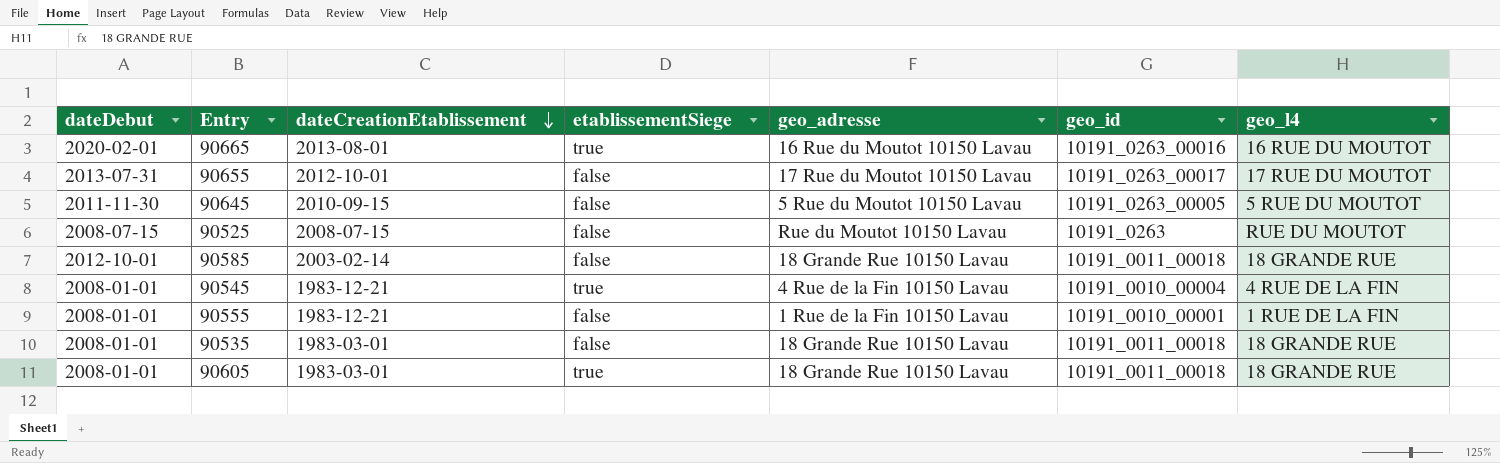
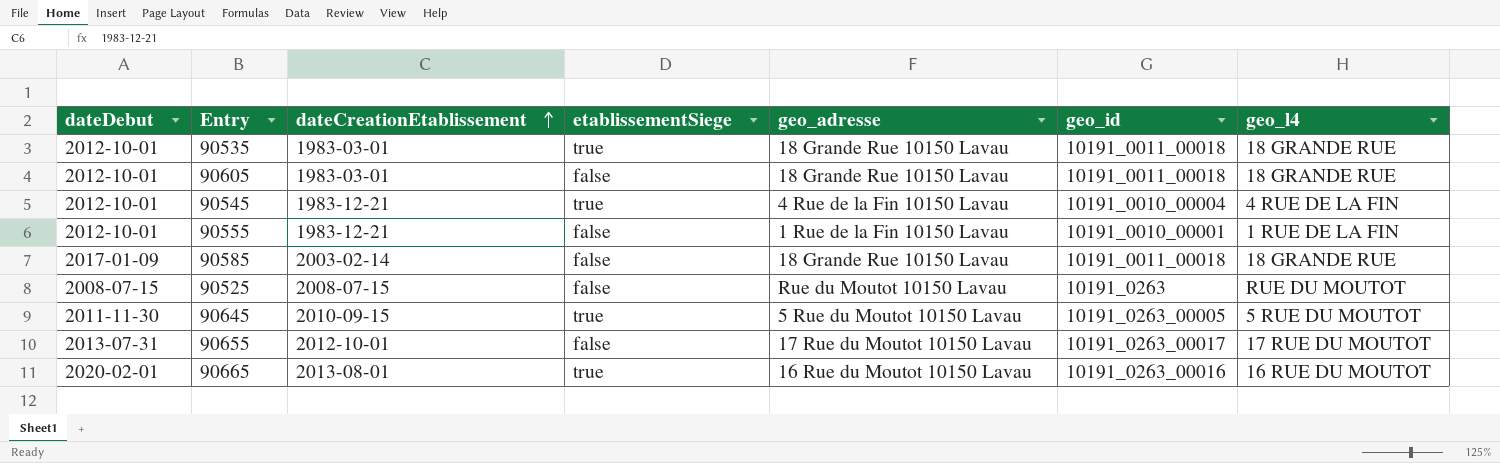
row order: dateCreationEtablissement descending -> dateCreationEtablissement ascending
90535 | dateDebut: 2008-01-01 -> 2012-10-01
90535 | etablissementSiege: false -> true
90605 | dateDebut: 2008-01-01 -> 2012-10-01
90605 | etablissementSiege: true -> false
90545 | dateDebut: 2008-01-01 -> 2012-10-01
90555 | dateDebut: 2008-01-01 -> 2012-10-01
90585 | dateDebut: 2012-10-01 -> 2017-01-09
90645 | etablissementSiege: false -> true

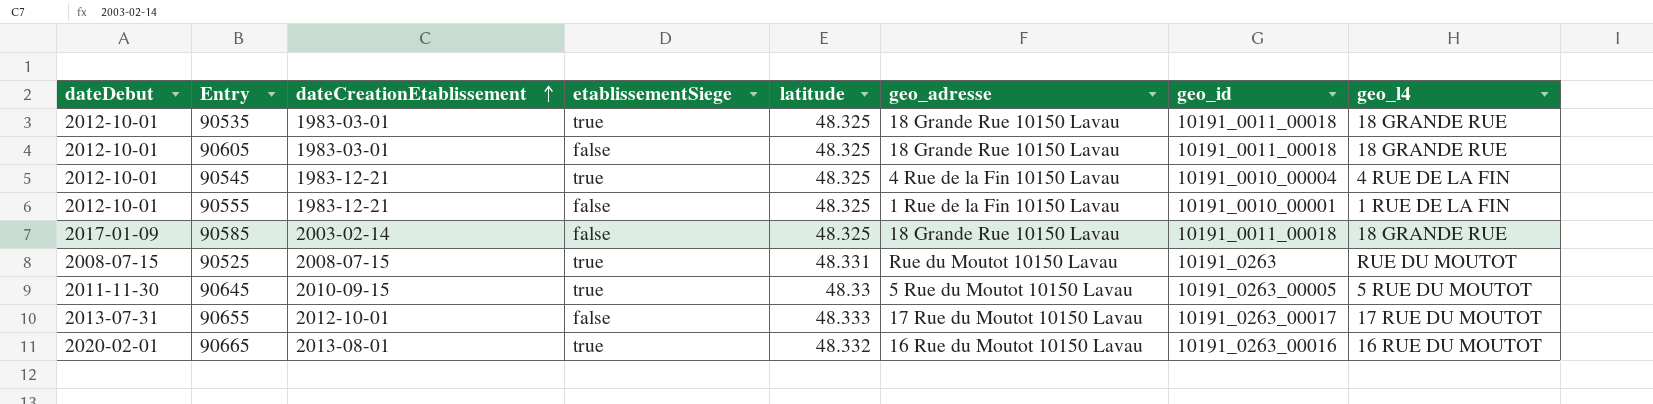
column latitude | position: none -> 5
90525 | etablissementSiege: false -> true

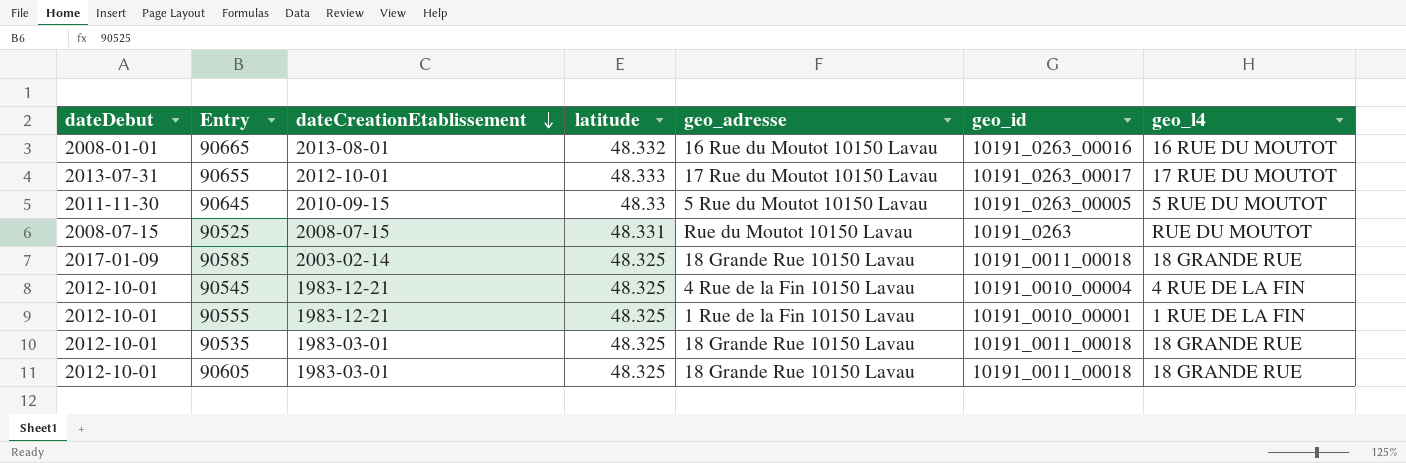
row order: dateCreationEtablissement ascending -> dateCreationEtablissement descending
column etablissementSiege | position: 4 -> none
90665 | dateDebut: 2020-02-01 -> 2008-01-01

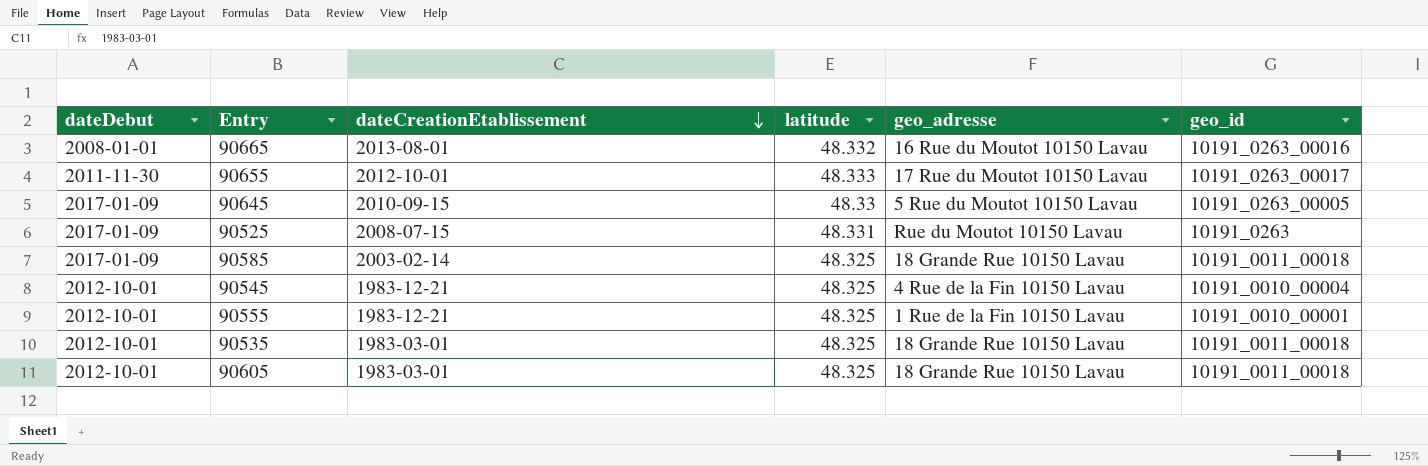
column geo_l4 | position: 7 -> none
90655 | dateDebut: 2013-07-31 -> 2011-11-30
90645 | dateDebut: 2011-11-30 -> 2017-01-09
90525 | dateDebut: 2008-07-15 -> 2017-01-09

